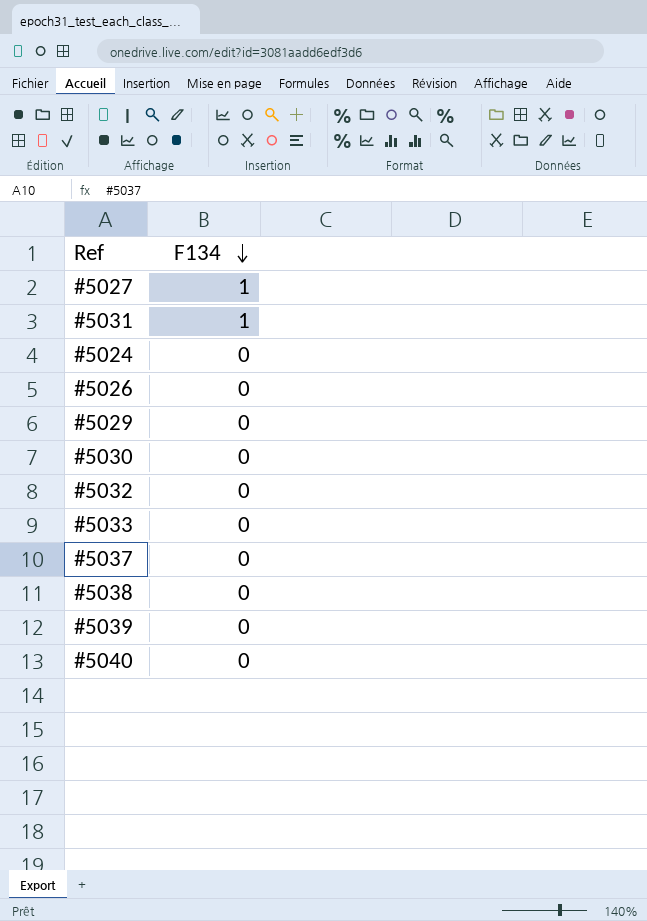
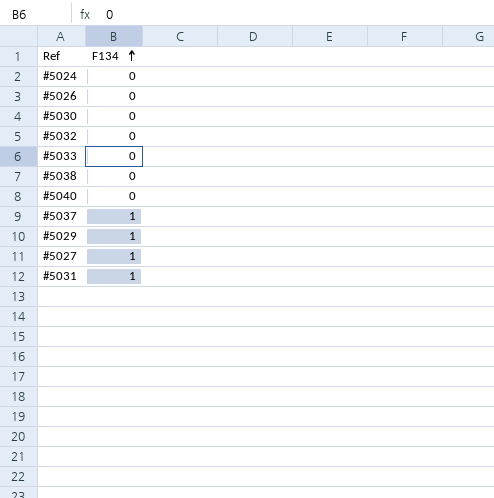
row order: F134 descending -> F134 ascending
row #5039: 0 -> none
#5037 | F134: 0 -> 1
#5029 | F134: 0 -> 1

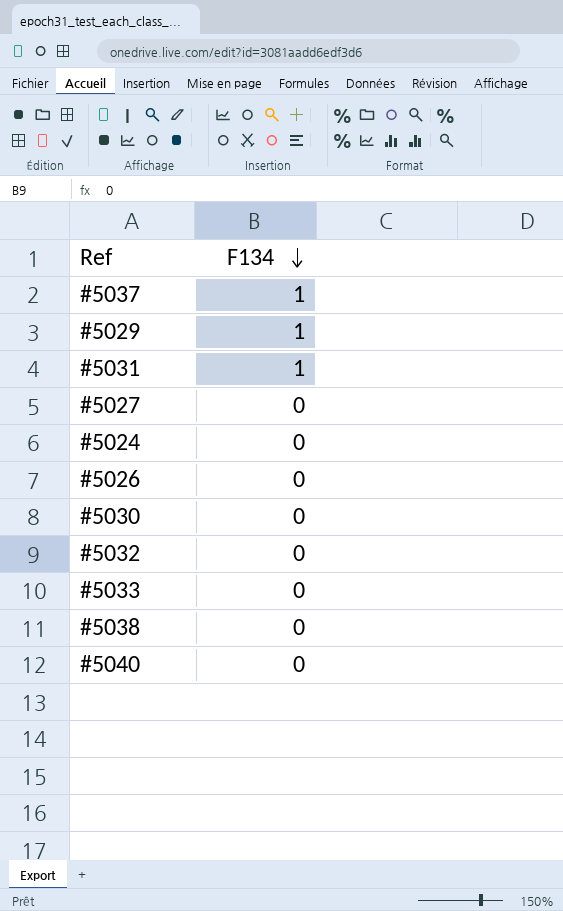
row order: F134 ascending -> F134 descending
#5027 | F134: 1 -> 0

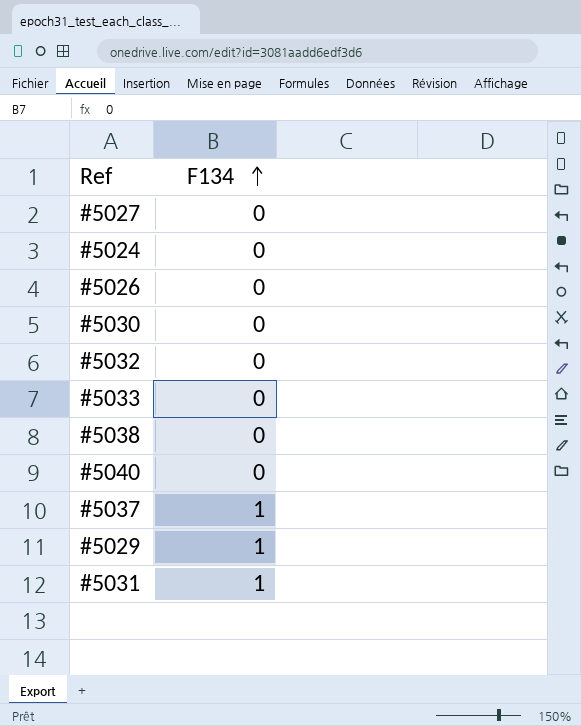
row order: F134 descending -> F134 ascending

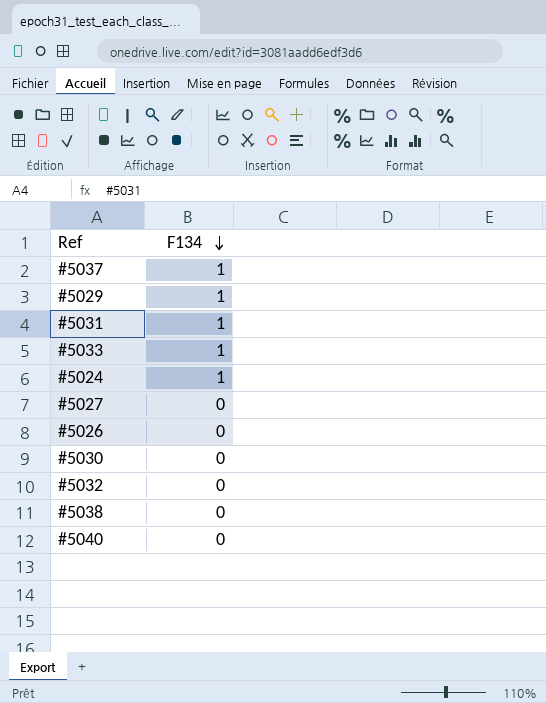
row order: F134 ascending -> F134 descending
#5033 | F134: 0 -> 1
#5024 | F134: 0 -> 1

